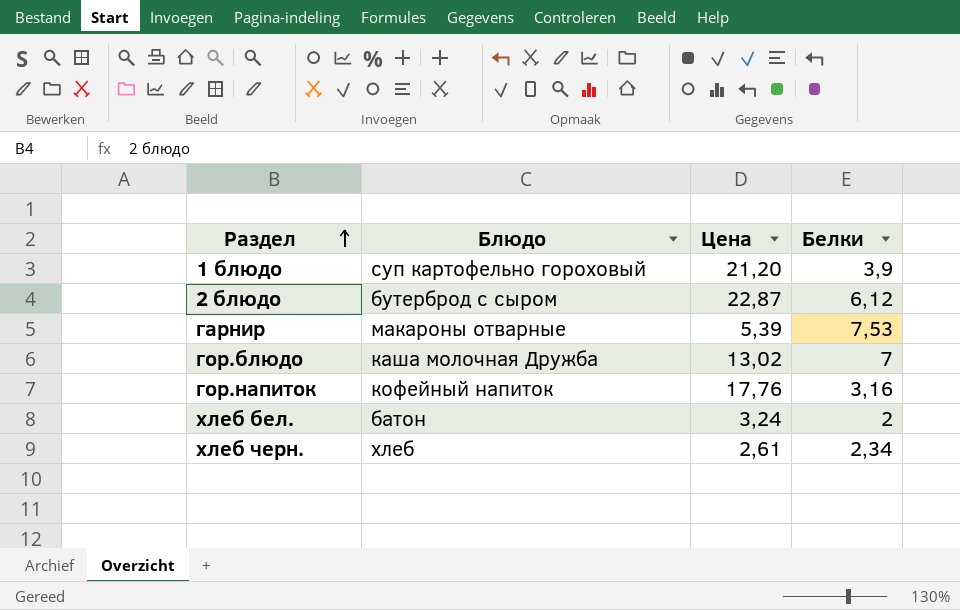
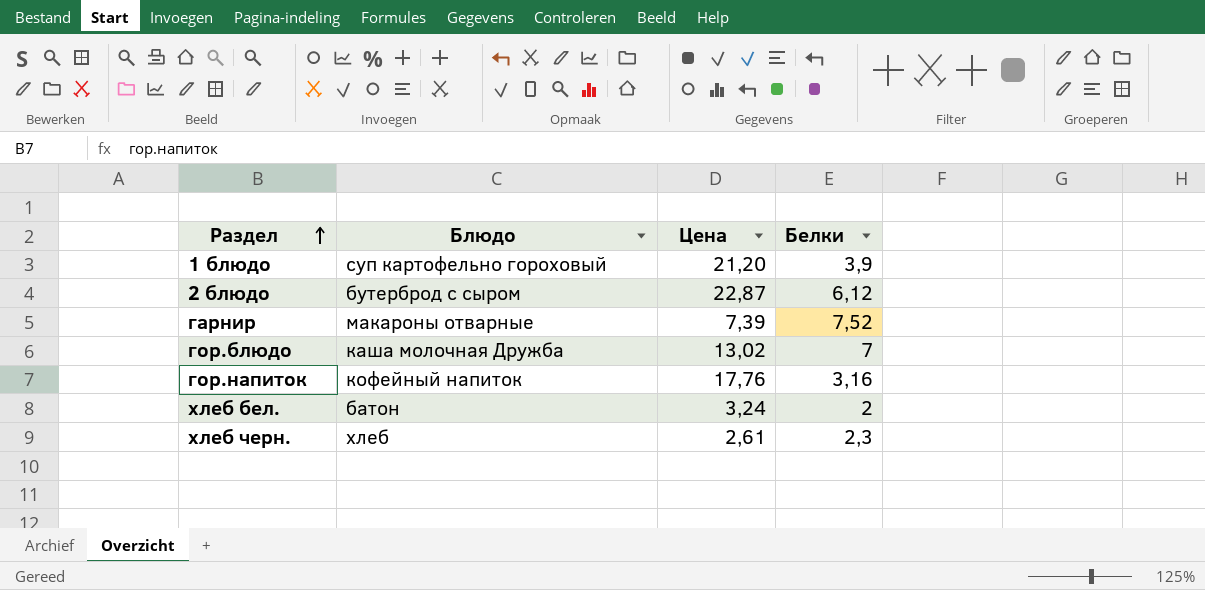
гарнир | Цена: 5,39 -> 7,39
гарнир | Белки: 7,53 -> 7,52
хлеб черн. | Белки: 2,34 -> 2,3

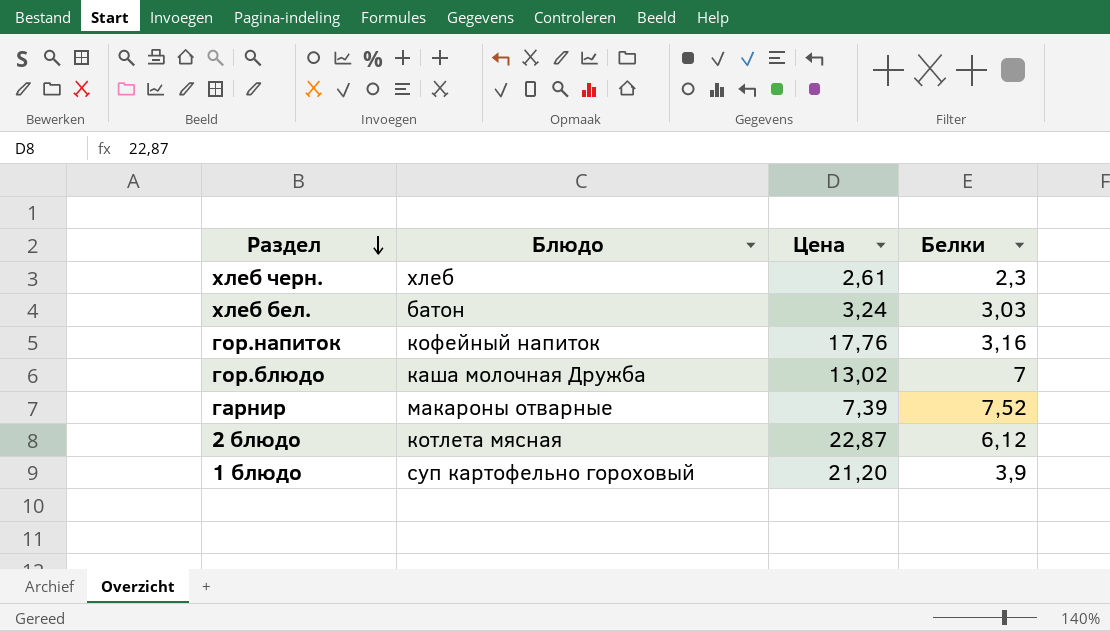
row order: Раздел ascending -> Раздел descending
хлеб бел. | Белки: 2 -> 3,03
2 блюдо | Блюдо: бутерброд с сыром -> котлета мясная

